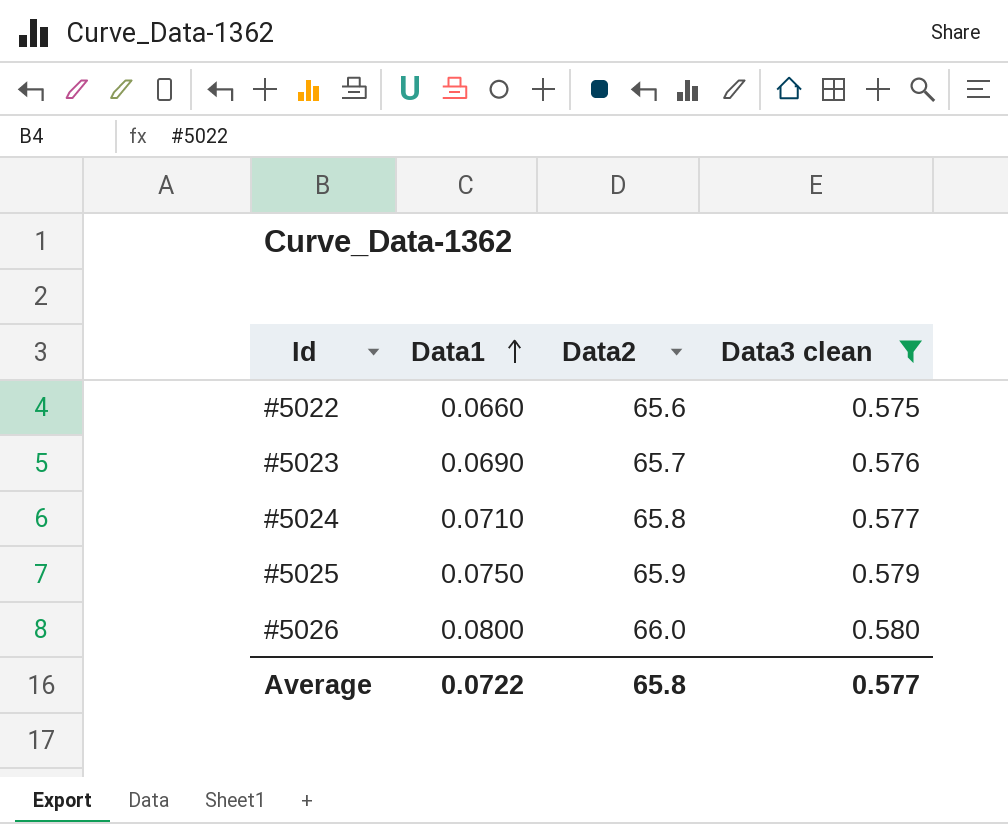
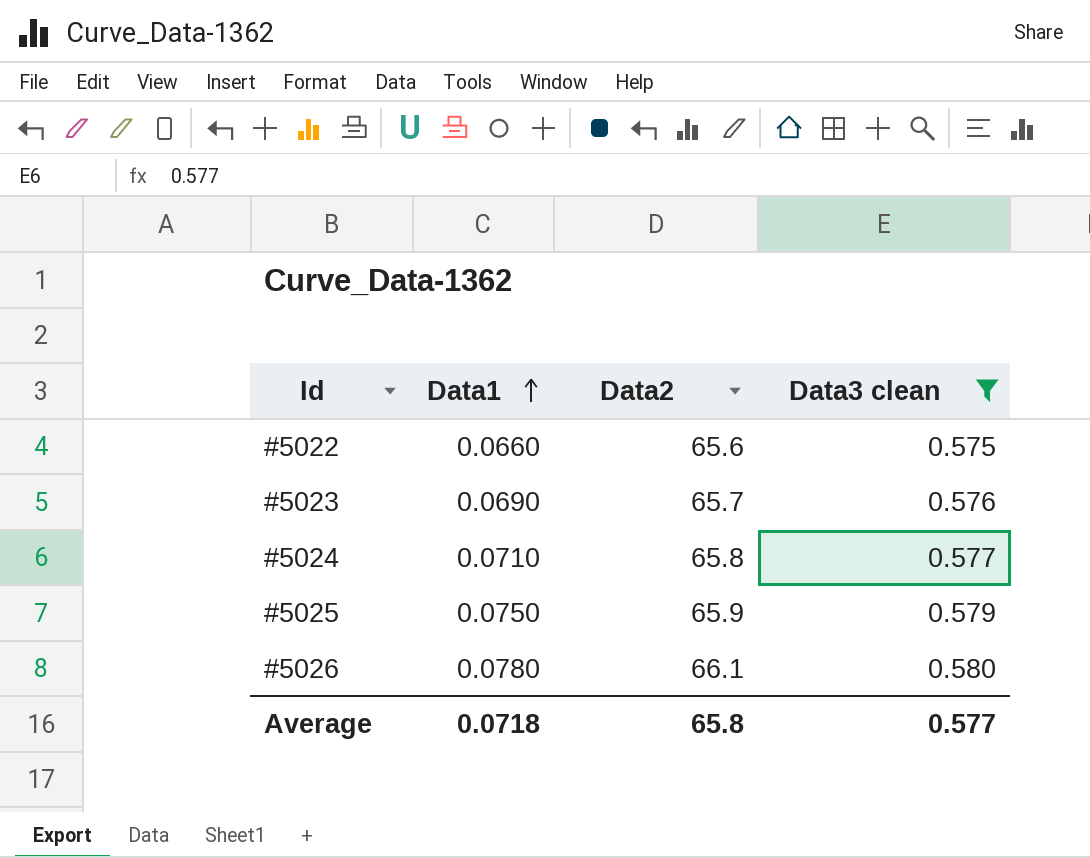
#5026 | Data1: 0.0800 -> 0.0780
#5026 | Data2: 66.0 -> 66.1
Average | Data1: 0.0722 -> 0.0718

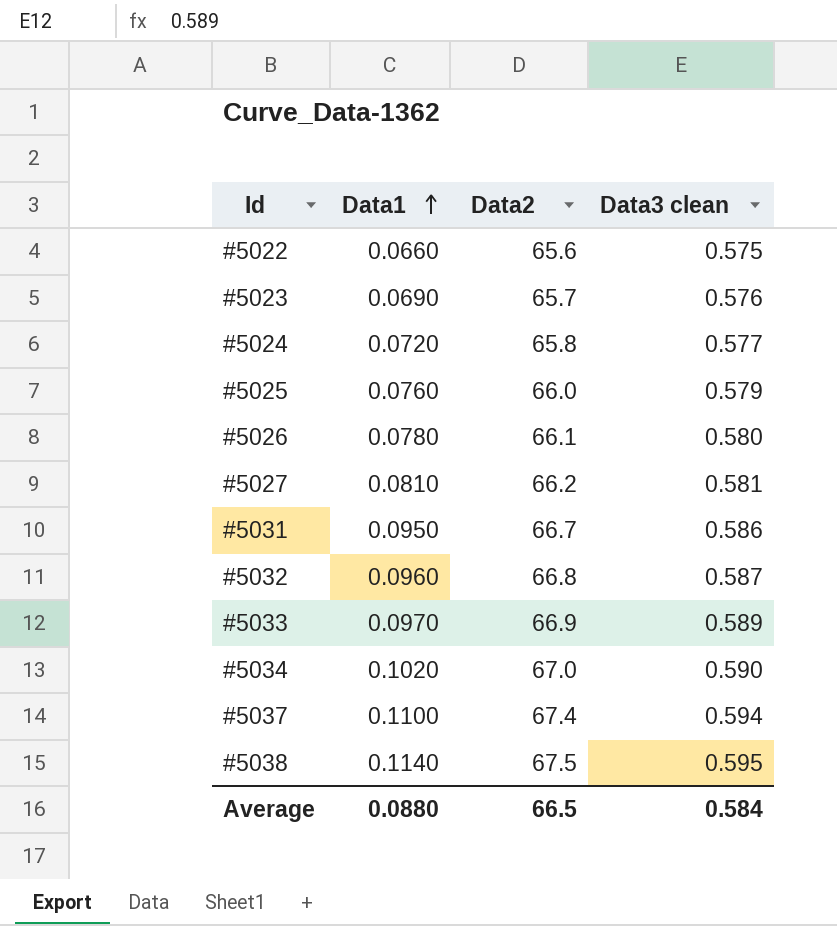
filter: Data3 clean <= 0.580 -> none
#5024 | Data1: 0.0710 -> 0.0720
#5025 | Data1: 0.0750 -> 0.0760
#5025 | Data2: 65.9 -> 66.0
Average | Data1: 0.0718 -> 0.0880
Average | Data2: 65.8 -> 66.5
Average | Data3 clean: 0.577 -> 0.584

